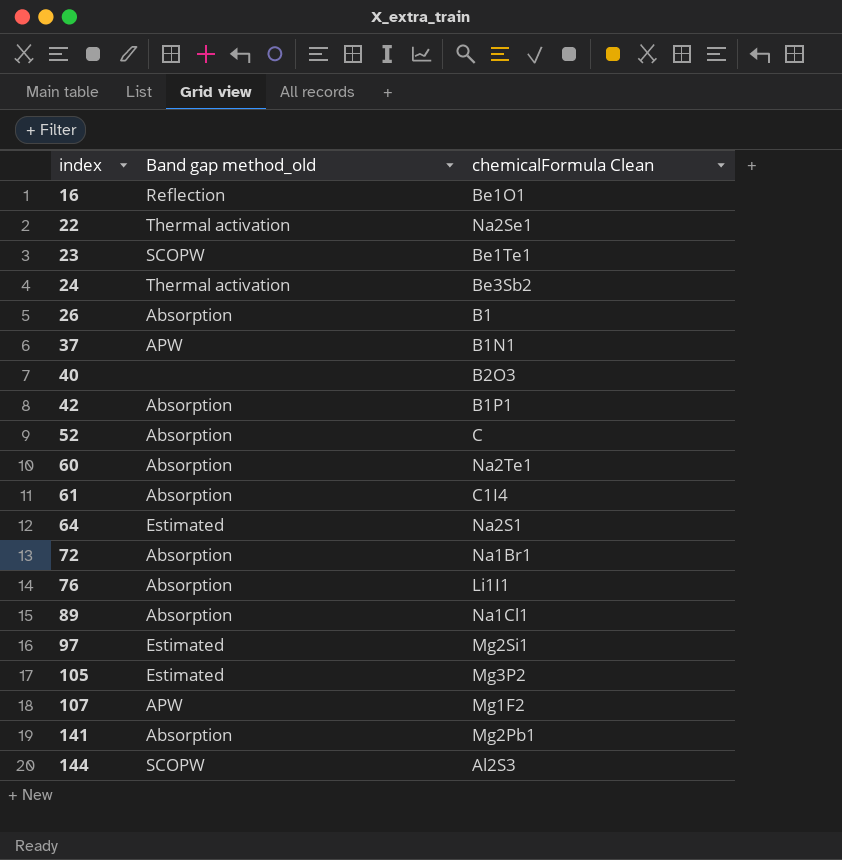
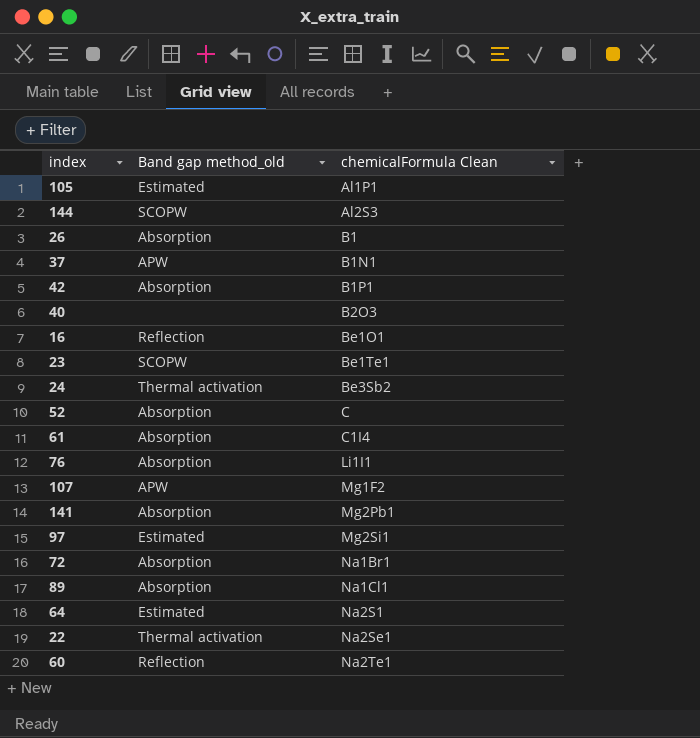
row order: index ascending -> chemicalFormula Clean ascending
105 | chemicalFormula Clean: Mg3P2 -> Al1P1
60 | Band gap method_old: Absorption -> Reflection

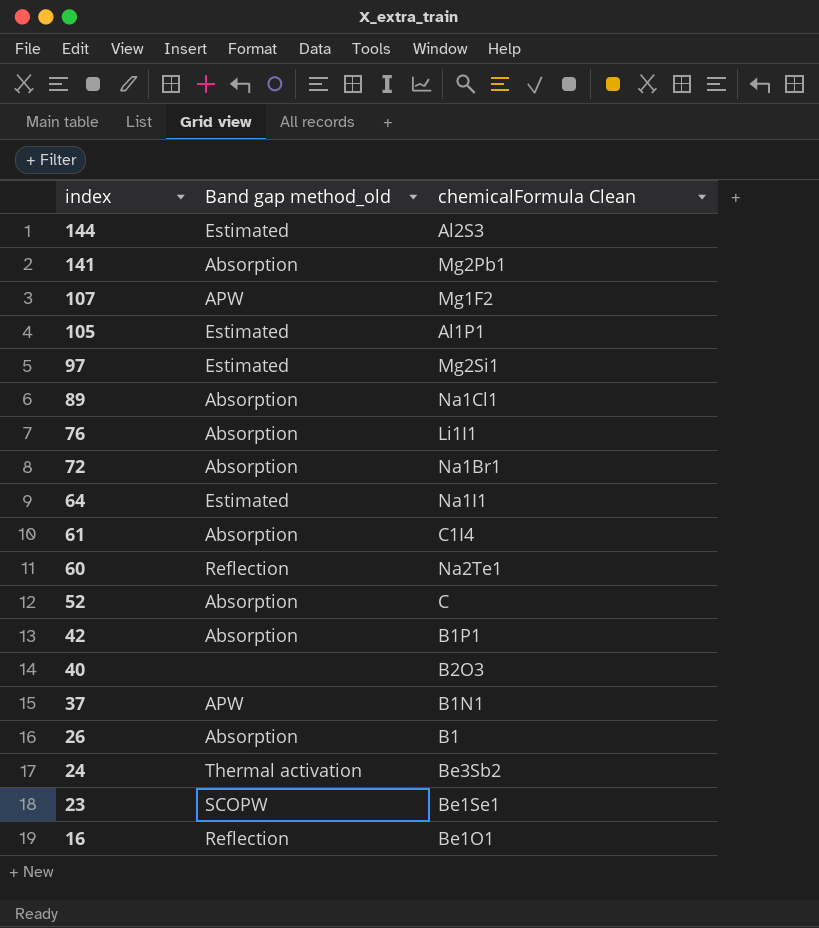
row order: chemicalFormula Clean ascending -> index descending
row 22: Thermal activation | Na2Se1 -> none
144 | Band gap method_old: SCOPW -> Estimated
64 | chemicalFormula Clean: Na2S1 -> Na1I1
23 | chemicalFormula Clean: Be1Te1 -> Be1Se1

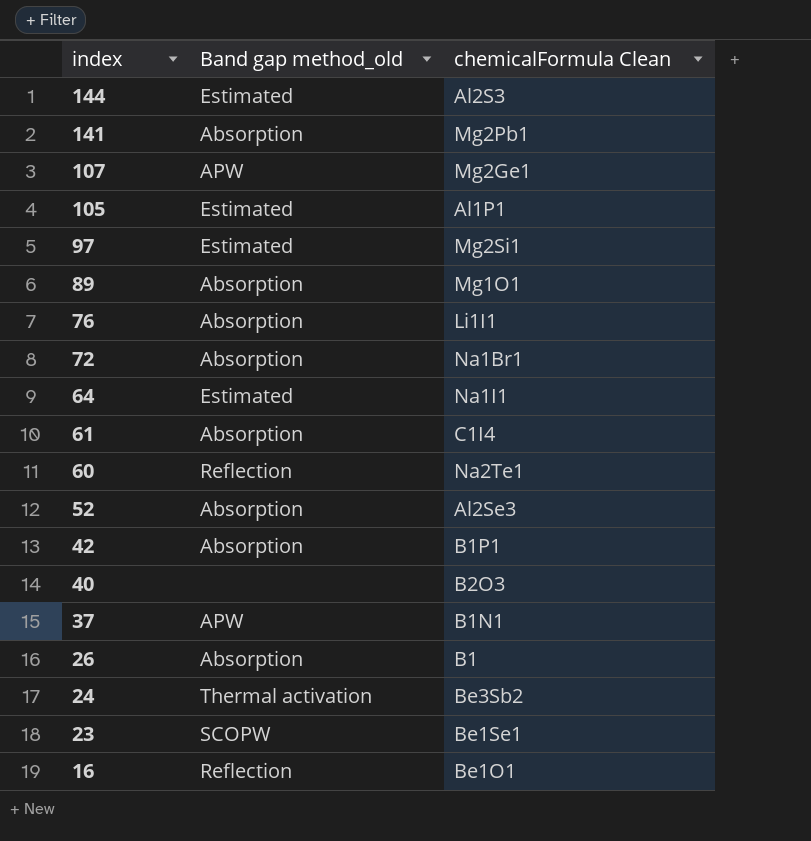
107 | chemicalFormula Clean: Mg1F2 -> Mg2Ge1
89 | chemicalFormula Clean: Na1Cl1 -> Mg1O1
52 | chemicalFormula Clean: C -> Al2Se3

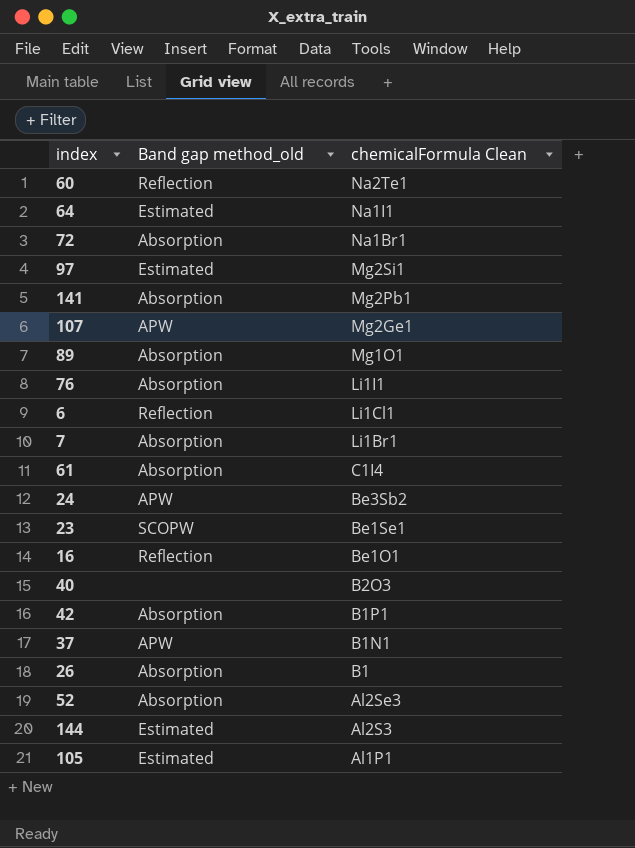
row order: index descending -> chemicalFormula Clean descending
row 6: none -> Reflection | Li1Cl1
row 7: none -> Absorption | Li1Br1
24 | Band gap method_old: Thermal activation -> APW

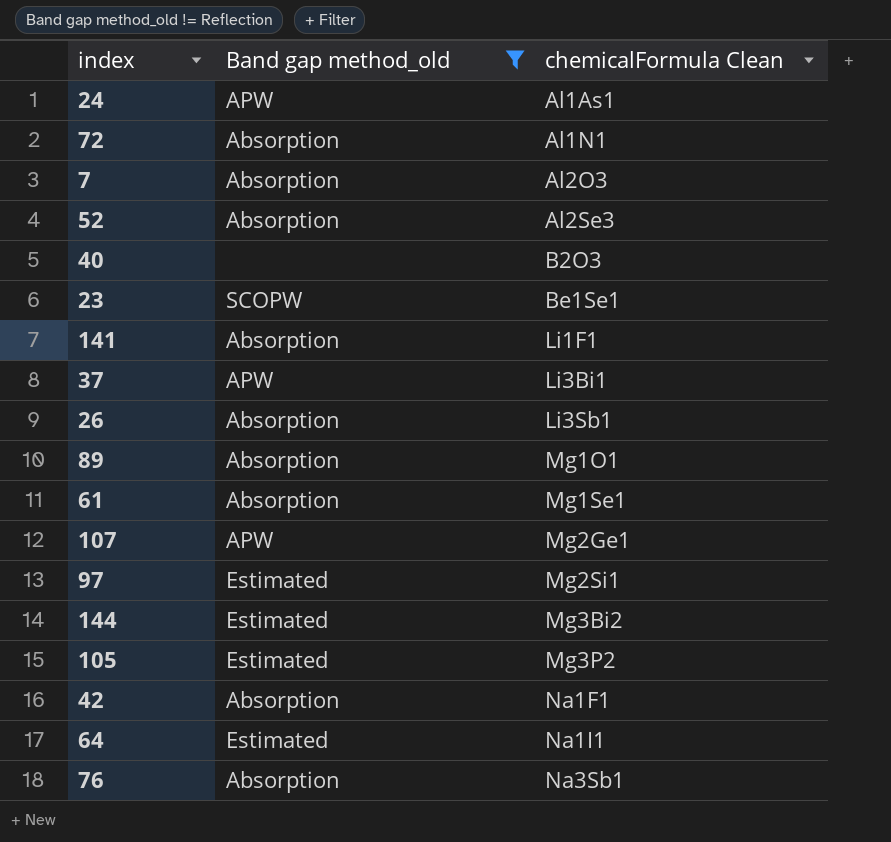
filter: none -> Band gap method_old != Reflection
row order: chemicalFormula Clean descending -> chemicalFormula Clean ascending
24 | chemicalFormula Clean: Be3Sb2 -> Al1As1
72 | chemicalFormula Clean: Na1Br1 -> Al1N1
7 | chemicalFormula Clean: Li1Br1 -> Al2O3
141 | chemicalFormula Clean: Mg2Pb1 -> Li1F1
37 | chemicalFormula Clean: B1N1 -> Li3Bi1
26 | chemicalFormula Clean: B1 -> Li3Sb1
61 | chemicalFormula Clean: C1I4 -> Mg1Se1
144 | chemicalFormula Clean: Al2S3 -> Mg3Bi2
105 | chemicalFormula Clean: Al1P1 -> Mg3P2
42 | chemicalFormula Clean: B1P1 -> Na1F1
76 | chemicalFormula Clean: Li1I1 -> Na3Sb1

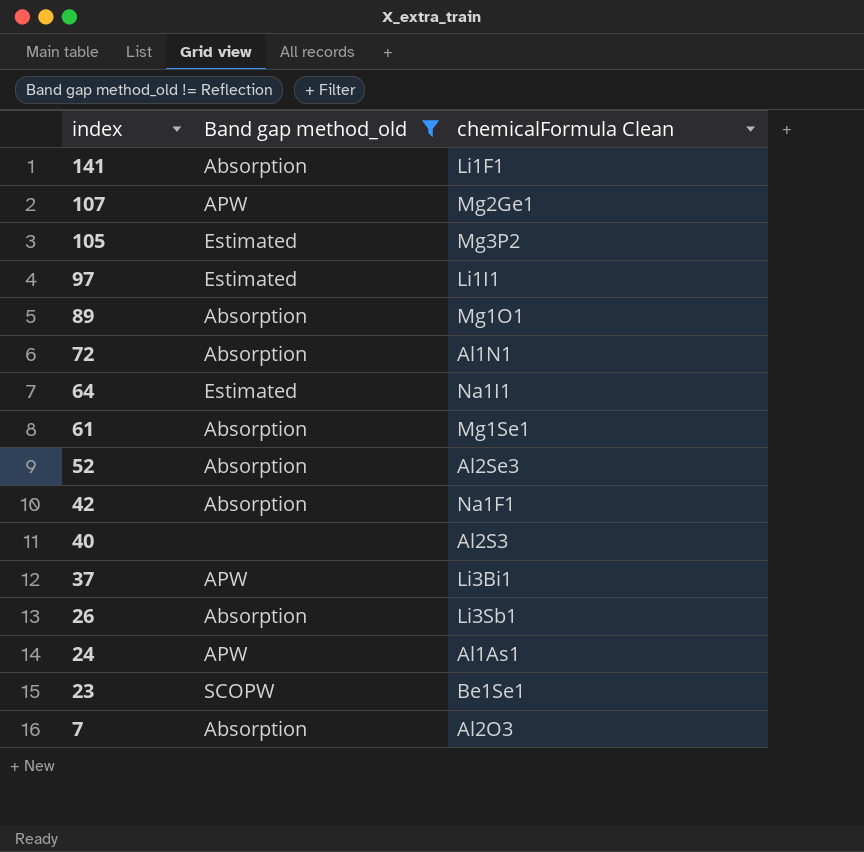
row order: chemicalFormula Clean ascending -> index descending
row 144: Estimated | Mg3Bi2 -> none
row 76: Absorption | Na3Sb1 -> none
97 | chemicalFormula Clean: Mg2Si1 -> Li1I1
40 | chemicalFormula Clean: B2O3 -> Al2S3

